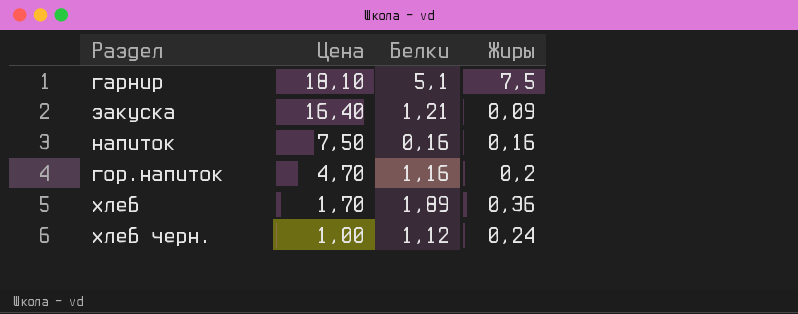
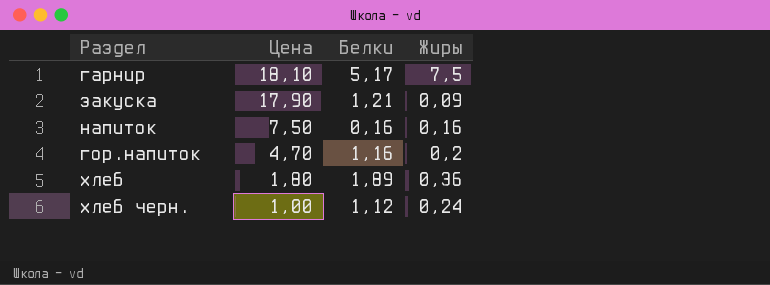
гарнир | Белки: 5,1 -> 5,17
закуска | Цена: 16,40 -> 17,90
хлеб | Цена: 1,70 -> 1,80

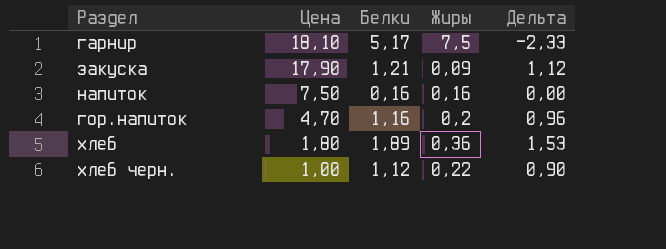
column Дельта | formula: none -> [Белки] - [Жиры]
хлеб черн. | Жиры: 0,24 -> 0,22

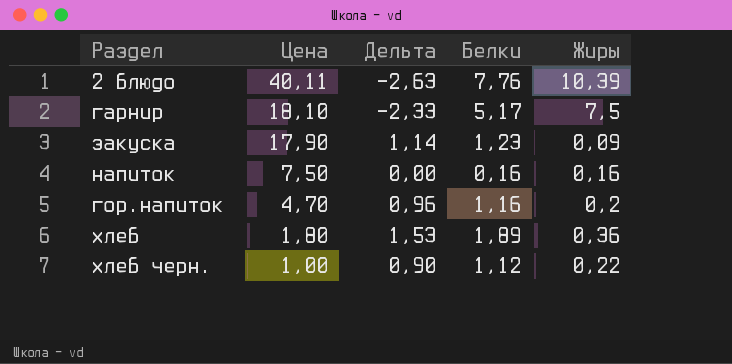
column Дельта | position: 5 -> 3
row 2 блюдо: none -> 40,11 | -2,63 | 7,76 | 10,39
закуска | Дельта: 1,12 -> 1,14
закуска | Белки: 1,21 -> 1,23

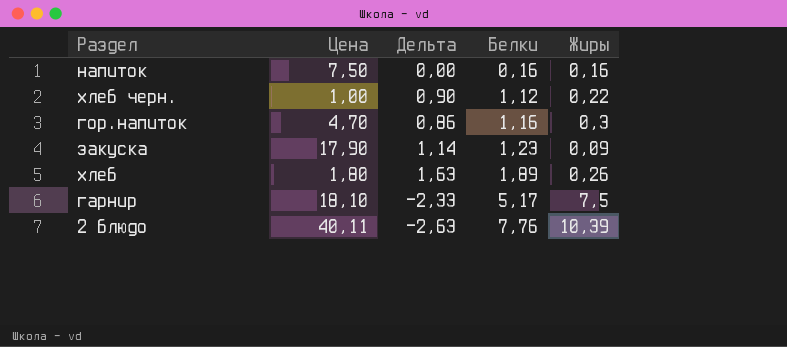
row order: Цена descending -> Белки ascending
гор.напиток | Дельта: 0,96 -> 0,86
гор.напиток | Жиры: 0,2 -> 0,3
хлеб | Дельта: 1,53 -> 1,63
хлеб | Жиры: 0,36 -> 0,26

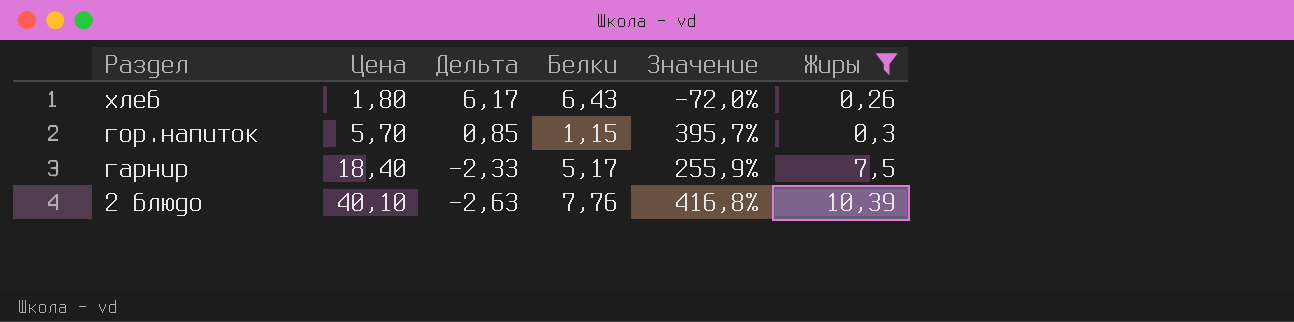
filter: none -> Жиры >= 0,26
row order: Белки ascending -> Раздел descending
column Значение | formula: none -> ([Цена] - [Белки]) / [Белки]
хлеб | Дельта: 1,63 -> 6,17
хлеб | Белки: 1,89 -> 6,43
гор.напиток | Цена: 4,70 -> 5,70
гор.напиток | Дельта: 0,86 -> 0,85
гор.напиток | Белки: 1,16 -> 1,15
гарнир | Цена: 18,10 -> 18,40
2 блюдо | Цена: 40,11 -> 40,10

